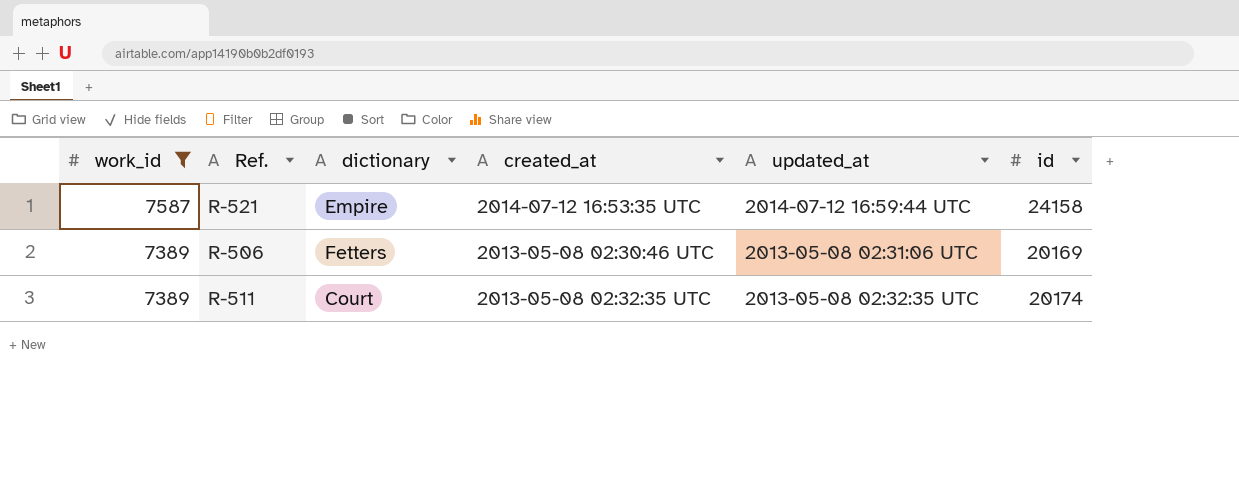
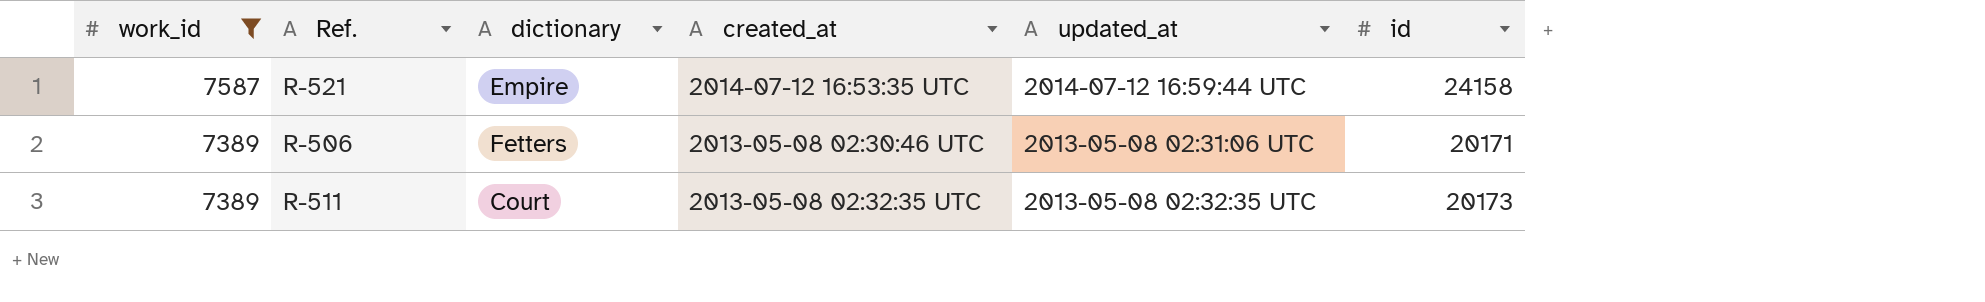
R-506 | id: 20169 -> 20171
R-511 | id: 20174 -> 20173

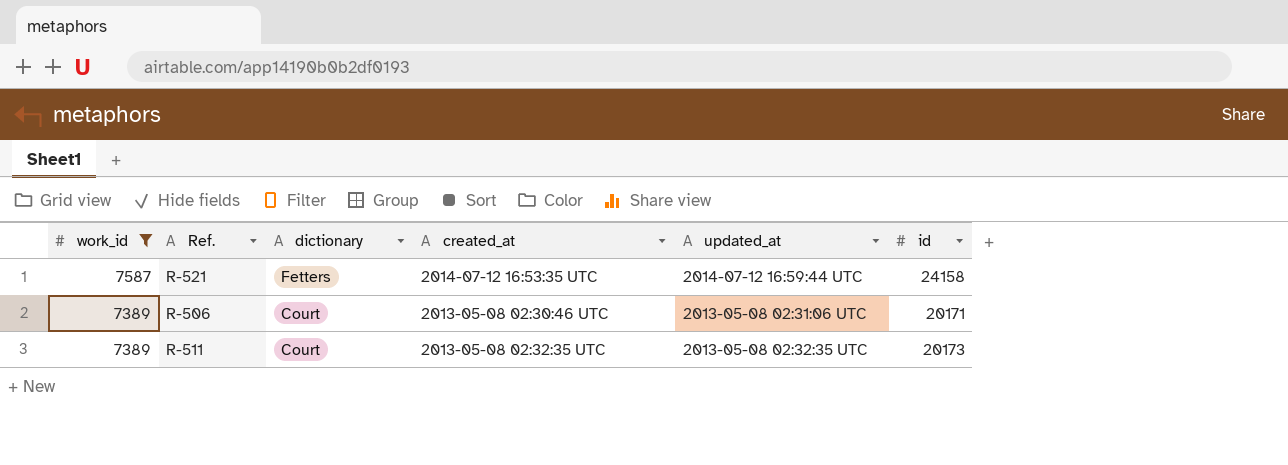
R-521 | dictionary: Empire -> Fetters
R-506 | dictionary: Fetters -> Court

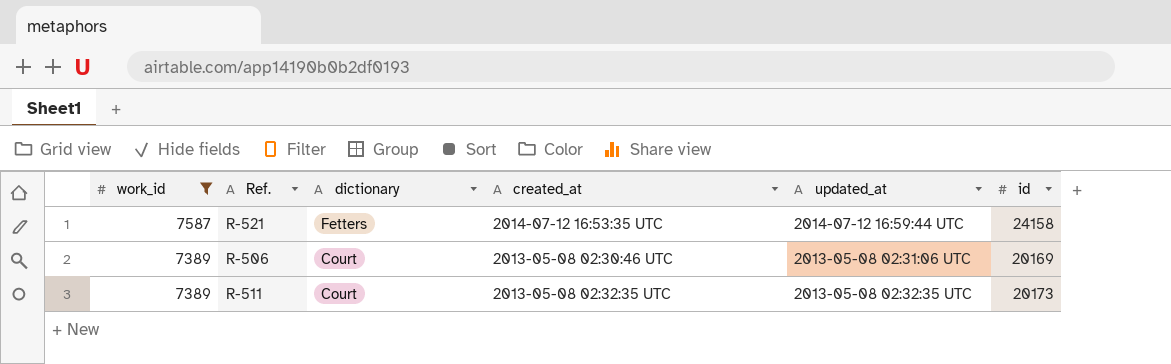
R-506 | id: 20171 -> 20169

